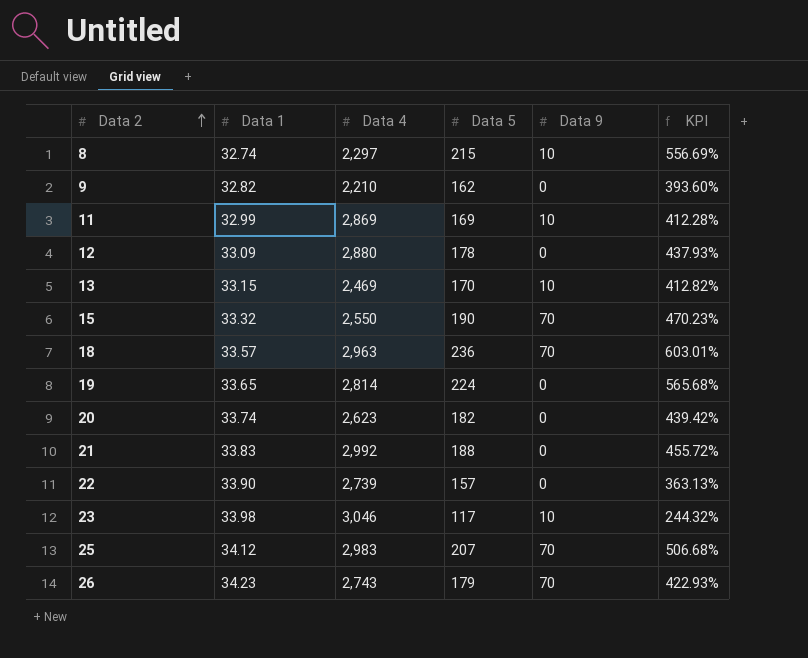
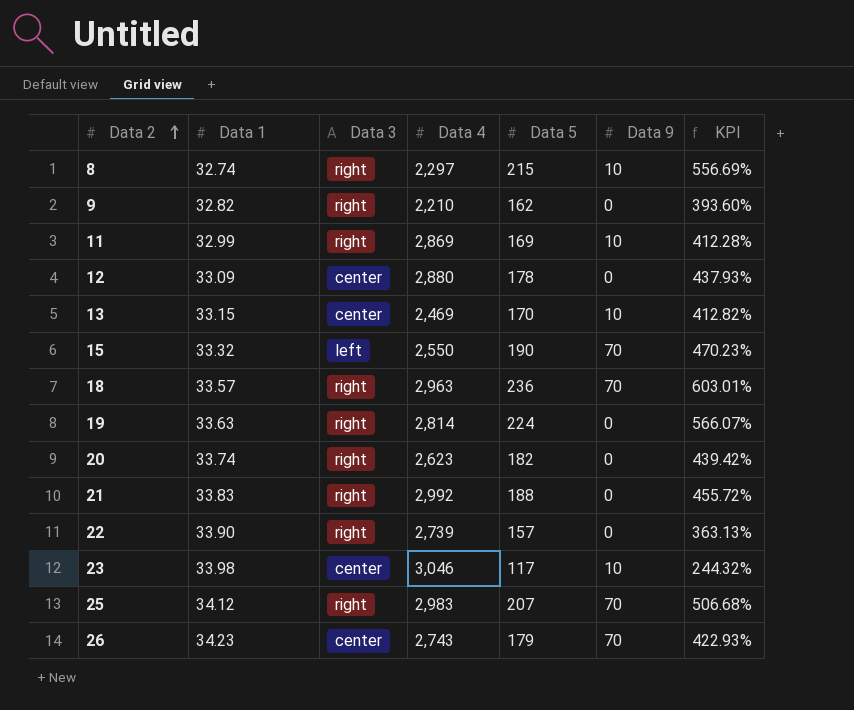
column Data 3 | position: none -> 3
19 | Data 1: 33.65 -> 33.63
19 | KPI: 565.68% -> 566.07%

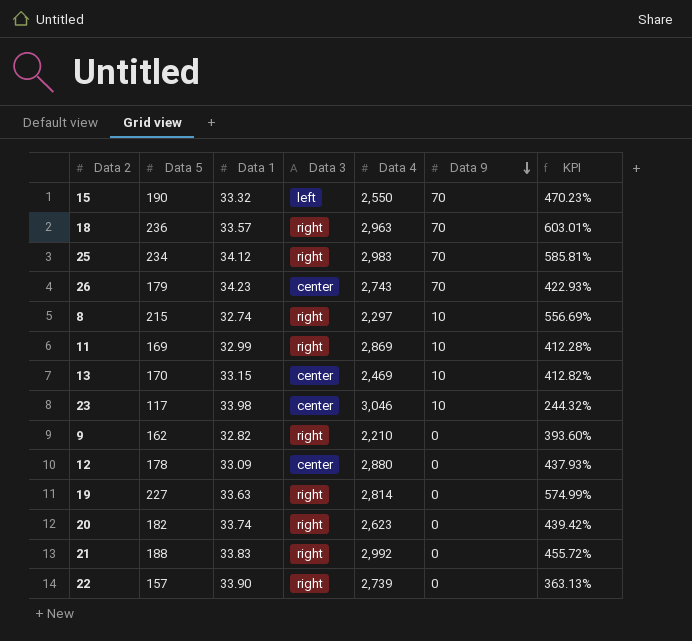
row order: Data 2 ascending -> Data 9 descending
column Data 5 | position: 5 -> 2
25 | Data 5: 207 -> 234
25 | KPI: 506.68% -> 585.81%
19 | Data 5: 224 -> 227
19 | KPI: 566.07% -> 574.99%

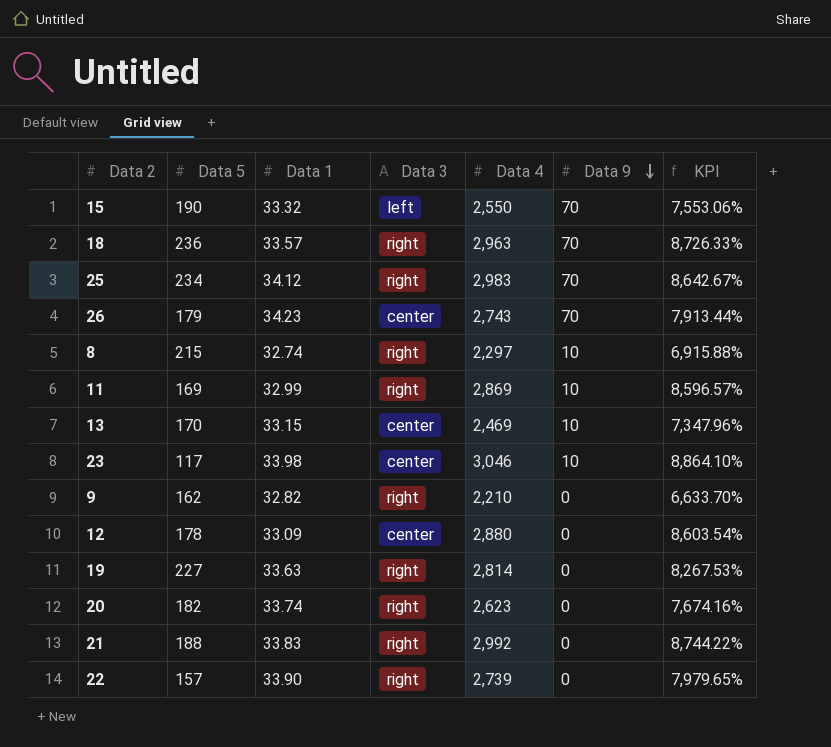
column KPI | formula: ([Data 5] - [Data 1]) / [Data 1] -> ([Data 4] - [Data 1]) / [Data 1]

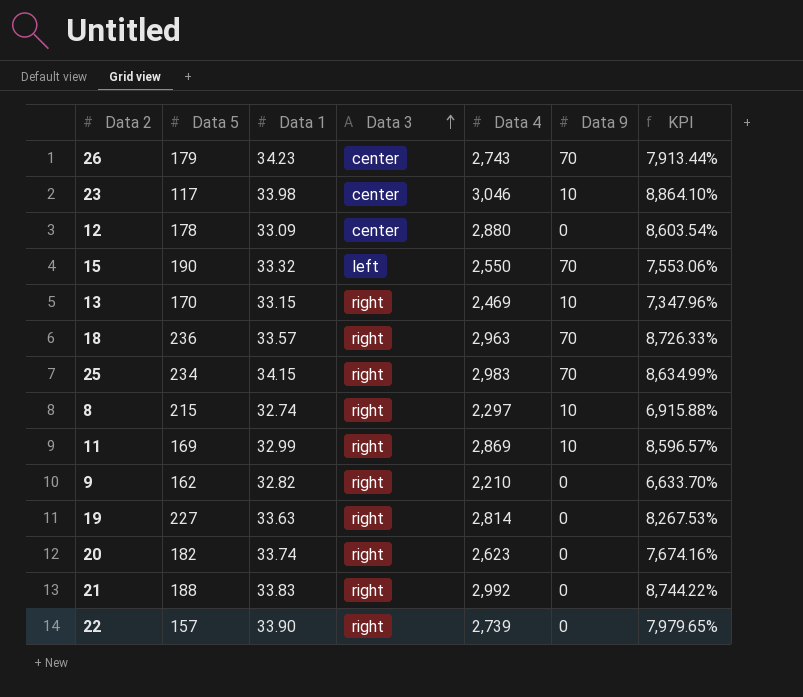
row order: Data 9 descending -> Data 3 ascending
13 | Data 3: center -> right
25 | Data 1: 34.12 -> 34.15
25 | KPI: 8,642.67% -> 8,634.99%

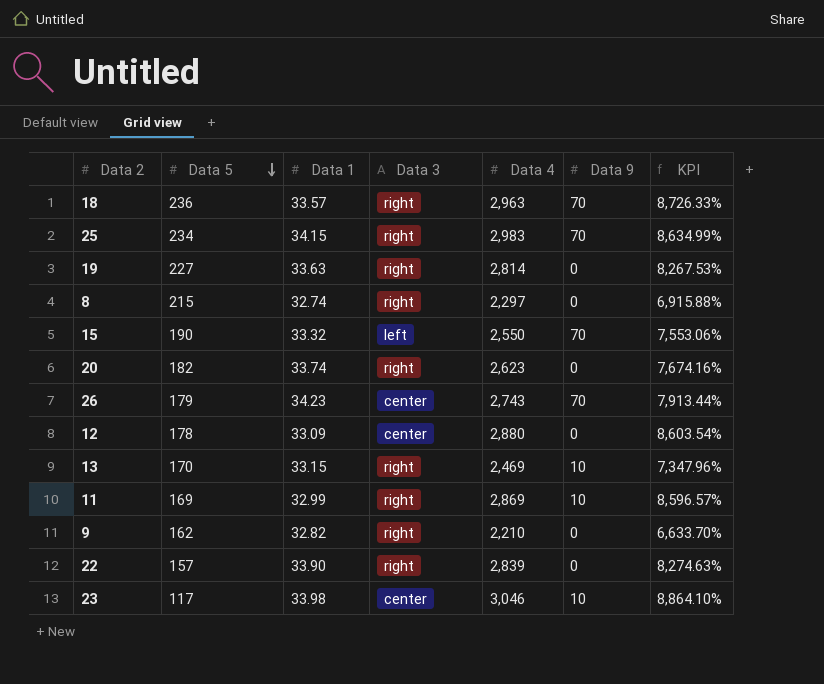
row order: Data 3 ascending -> Data 5 descending
row 21: 188 | 33.83 | right | 2,992 | 0 | 8,744.22% -> none
8 | Data 9: 10 -> 0
22 | Data 4: 2,739 -> 2,839
22 | KPI: 7,979.65% -> 8,274.63%

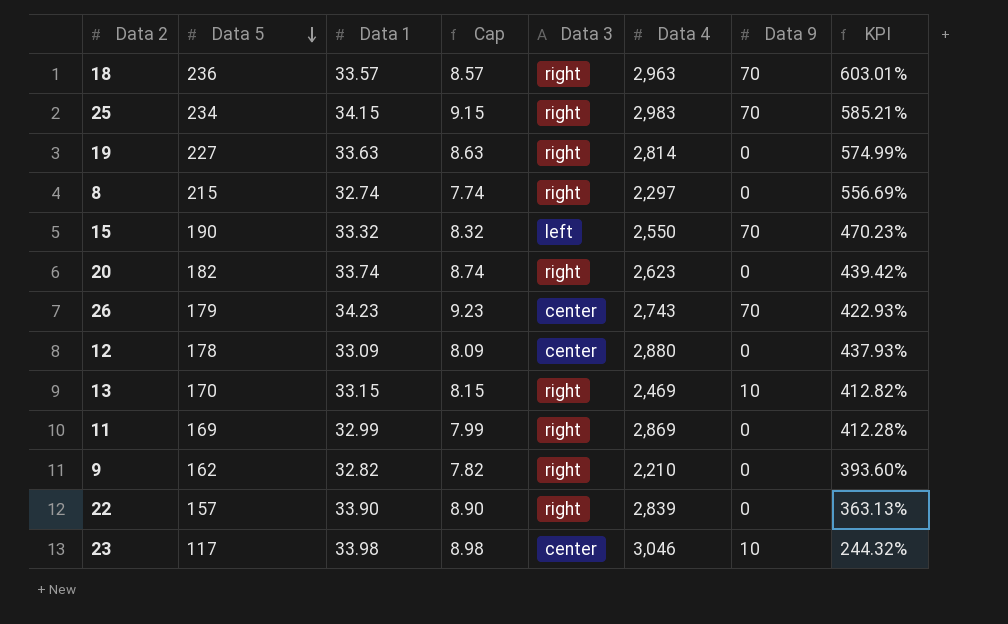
column Cap | formula: none -> [Data 1] - 25
column KPI | formula: ([Data 4] - [Data 1]) / [Data 1] -> ([Data 5] - [Data 1]) / [Data 1]
11 | Data 9: 10 -> 0

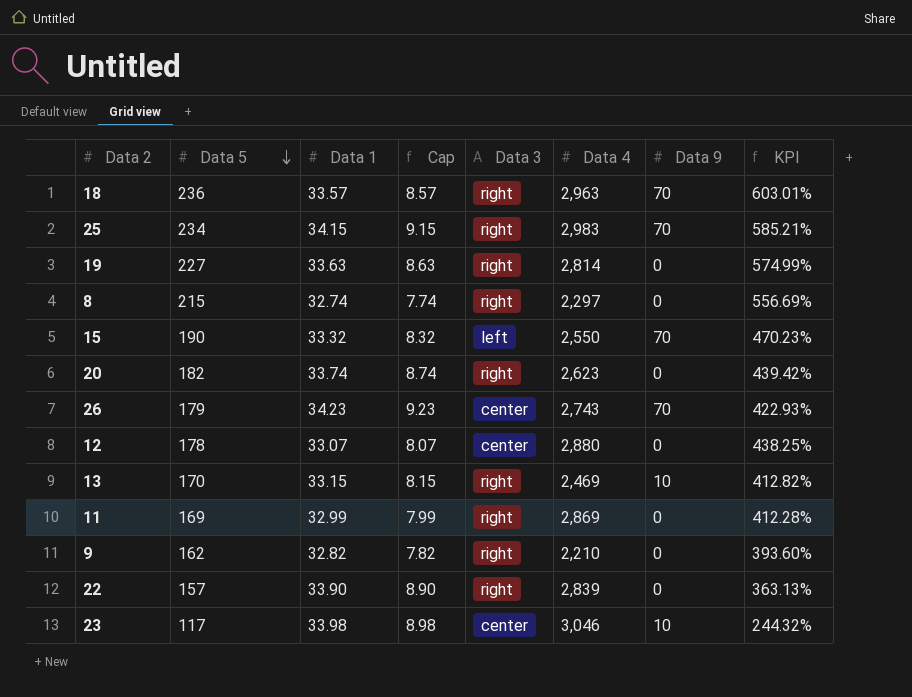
12 | Data 1: 33.09 -> 33.07
12 | Cap: 8.09 -> 8.07
12 | KPI: 437.93% -> 438.25%

